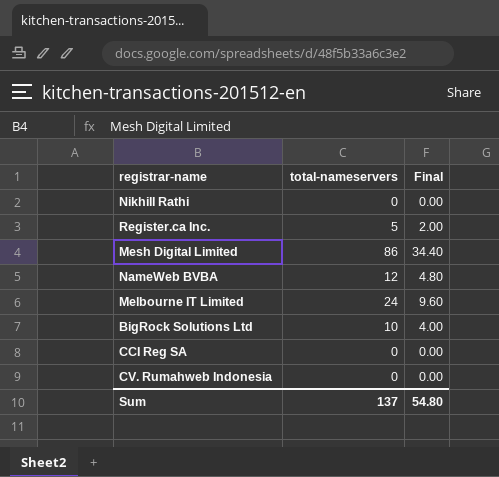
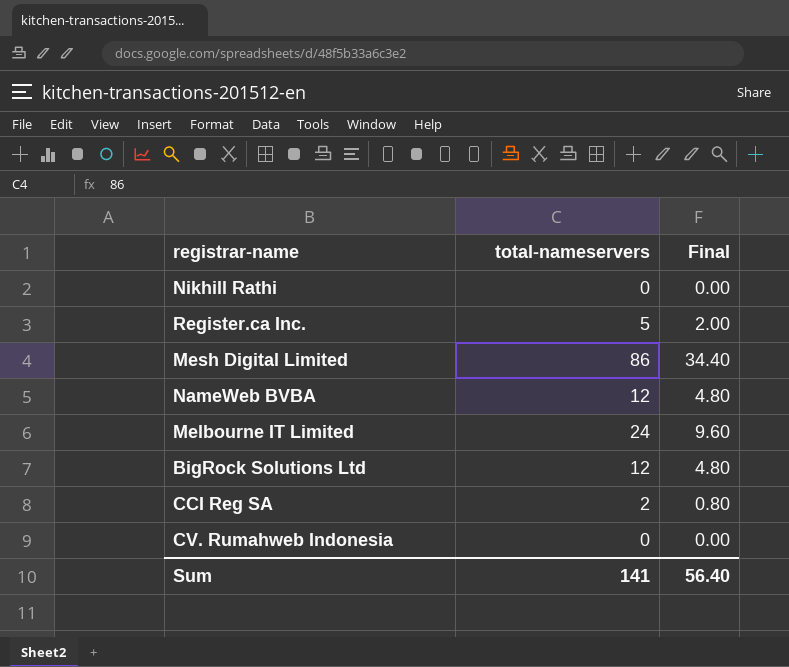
BigRock Solutions Ltd | total-nameservers: 10 -> 12
BigRock Solutions Ltd | Final: 4.00 -> 4.80
CCI Reg SA | total-nameservers: 0 -> 2
CCI Reg SA | Final: 0.00 -> 0.80
Sum | total-nameservers: 137 -> 141
Sum | Final: 54.80 -> 56.40

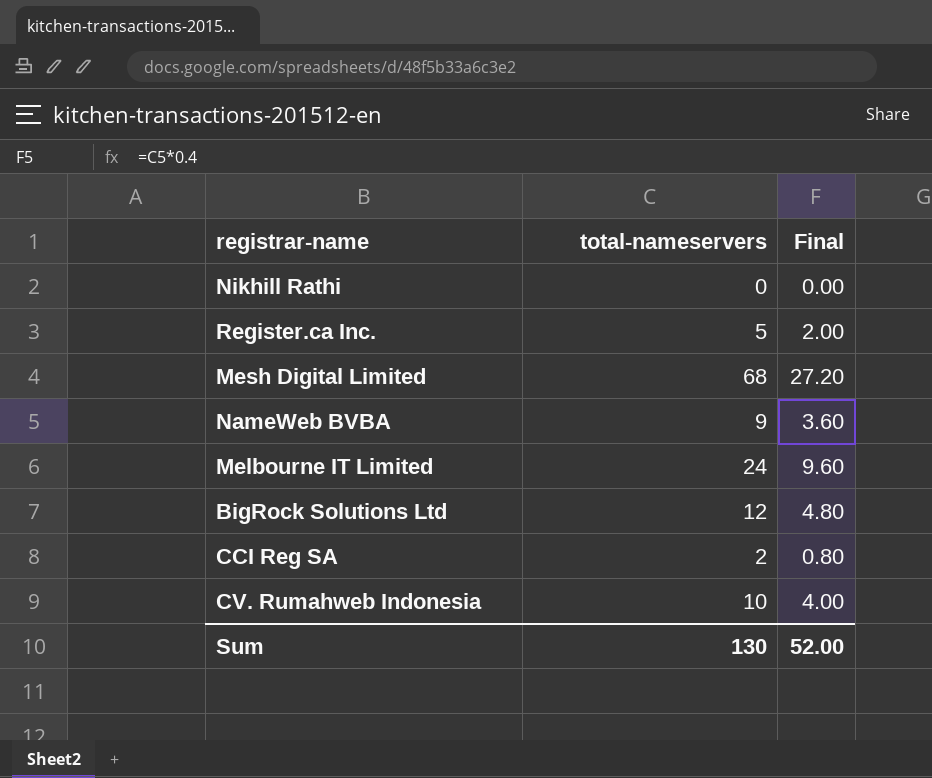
Mesh Digital Limited | total-nameservers: 86 -> 68
Mesh Digital Limited | Final: 34.40 -> 27.20
NameWeb BVBA | total-nameservers: 12 -> 9
NameWeb BVBA | Final: 4.80 -> 3.60
CV. Rumahweb Indonesia | total-nameservers: 0 -> 10
CV. Rumahweb Indonesia | Final: 0.00 -> 4.00
Sum | total-nameservers: 141 -> 130
Sum | Final: 56.40 -> 52.00

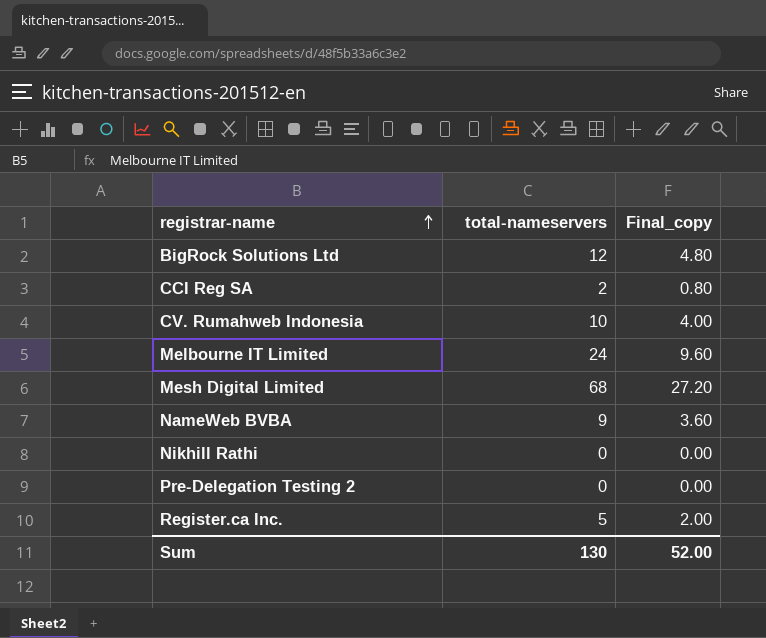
row order: none -> registrar-name ascending
column name: Final -> Final_copy
row Pre-Delegation Testing 2: none -> 0 | 0.00

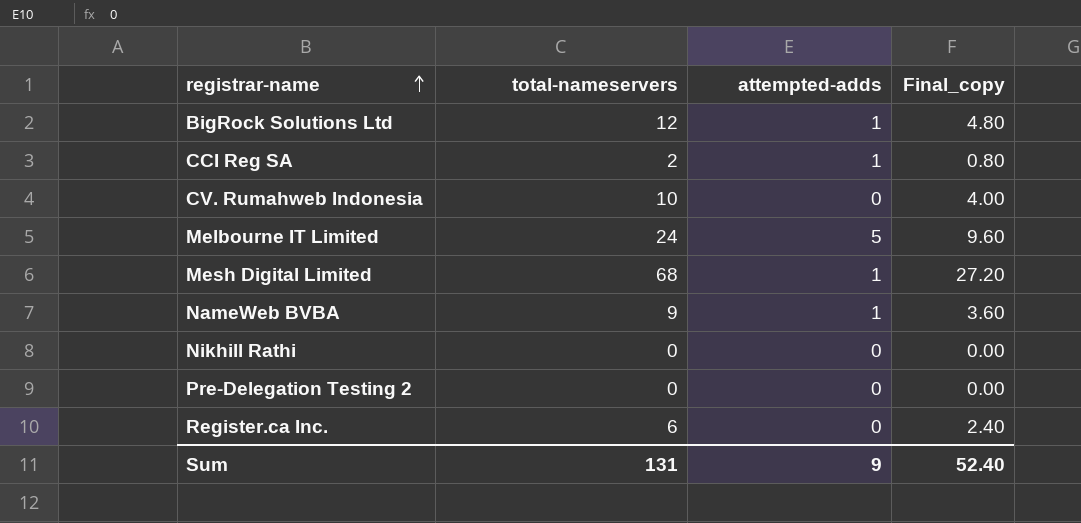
column attempted-adds | position: none -> 3
Register.ca Inc. | total-nameservers: 5 -> 6
Register.ca Inc. | Final_copy: 2.00 -> 2.40
Sum | total-nameservers: 130 -> 131
Sum | Final_copy: 52.00 -> 52.40

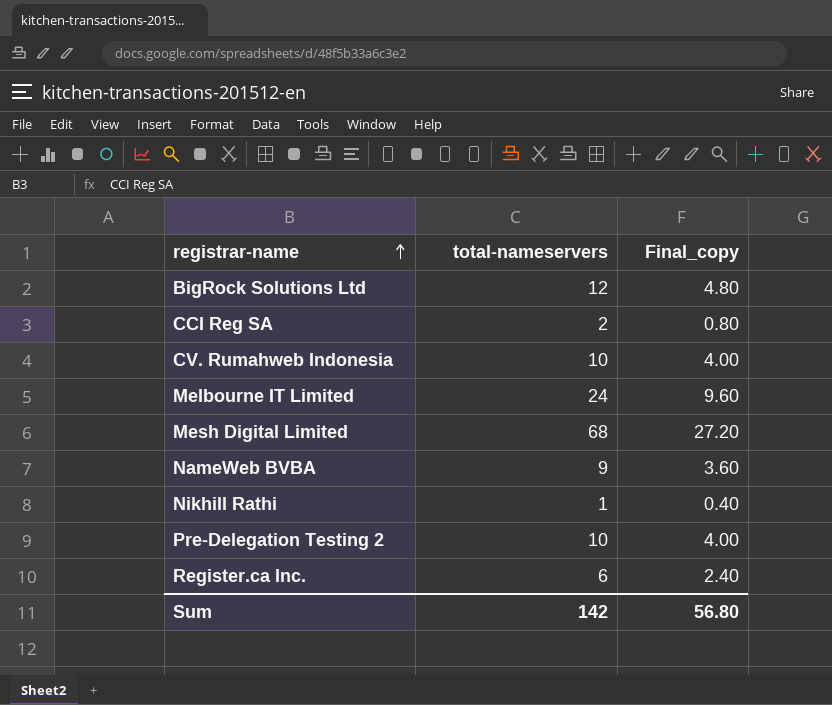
column attempted-adds | position: 3 -> none
Nikhill Rathi | total-nameservers: 0 -> 1
Nikhill Rathi | Final_copy: 0.00 -> 0.40
Pre-Delegation Testing 2 | total-nameservers: 0 -> 10
Pre-Delegation Testing 2 | Final_copy: 0.00 -> 4.00
Sum | total-nameservers: 131 -> 142
Sum | Final_copy: 52.40 -> 56.80

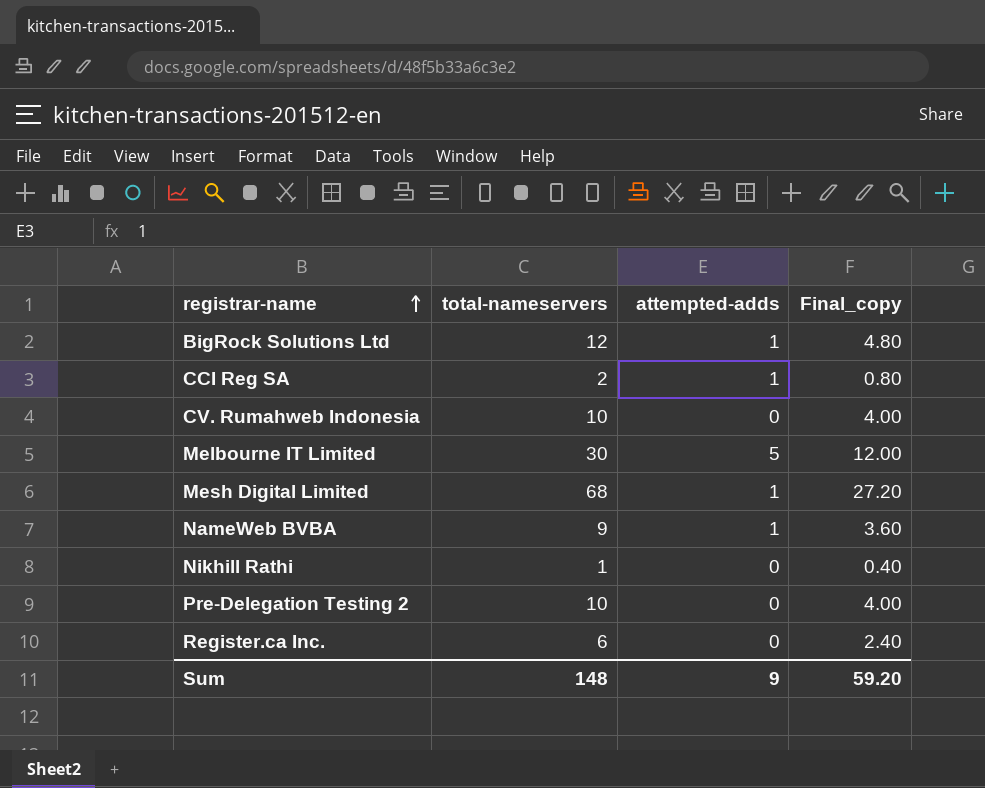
column attempted-adds | position: none -> 3
Melbourne IT Limited | total-nameservers: 24 -> 30
Melbourne IT Limited | Final_copy: 9.60 -> 12.00
Sum | total-nameservers: 142 -> 148
Sum | Final_copy: 56.80 -> 59.20

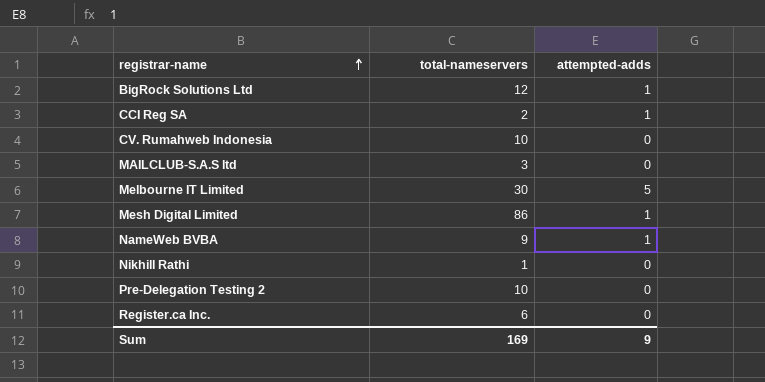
column Final_copy | formula: [total-nameservers] * 0.4 -> none
row MAILCLUB-S.A.S ltd: none -> 3 | 0
Mesh Digital Limited | total-nameservers: 68 -> 86
Sum | total-nameservers: 148 -> 169

